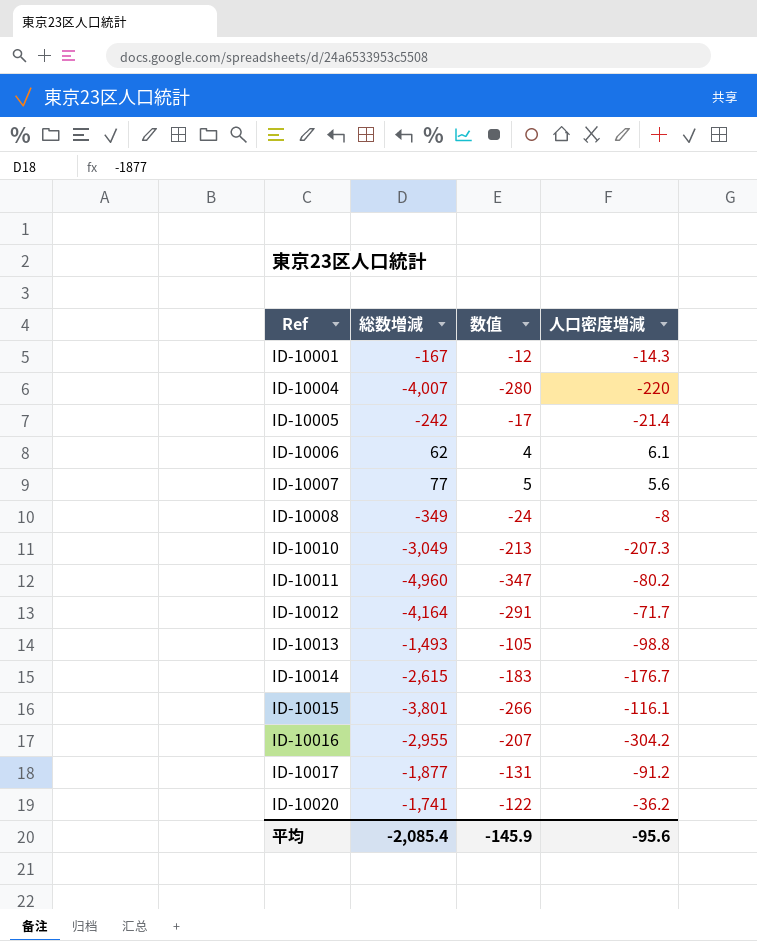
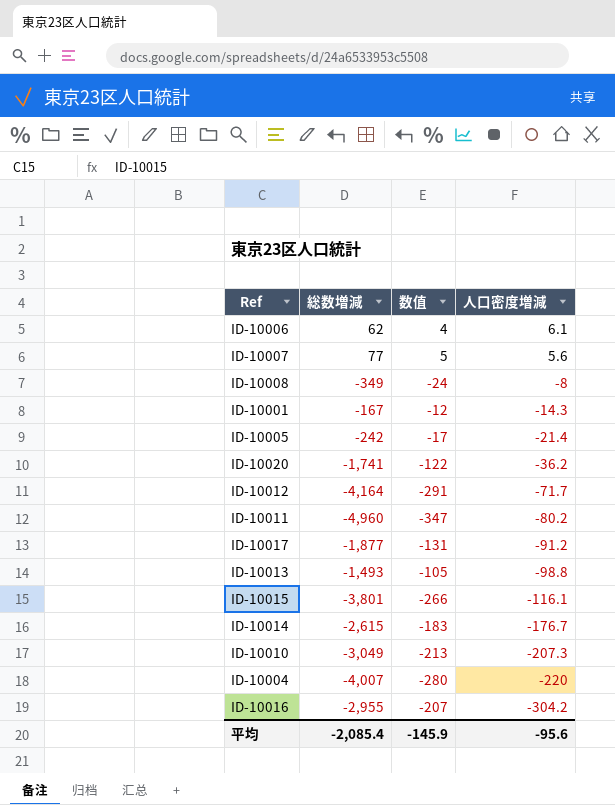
row order: Ref ascending -> 人口密度増減 descending

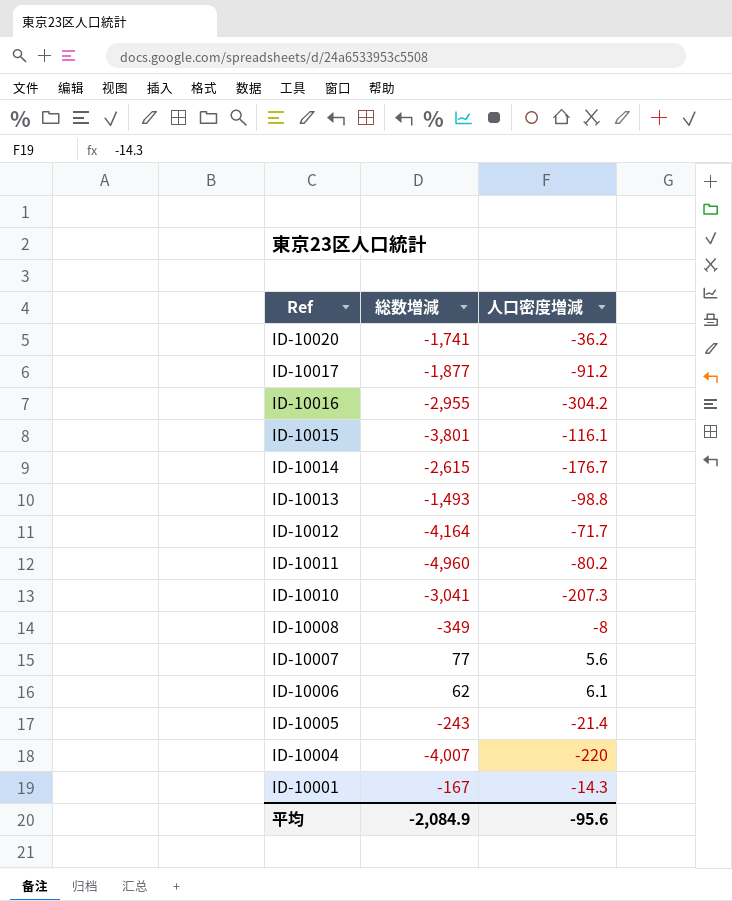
row order: 人口密度増減 descending -> Ref descending
column 数值 | formula: [総数増減] * 0.07 -> none
ID-10010 | 総数増減: -3,049 -> -3,041
ID-10005 | 総数増減: -242 -> -243
平均 | 総数増減: -2,085.4 -> -2,084.9

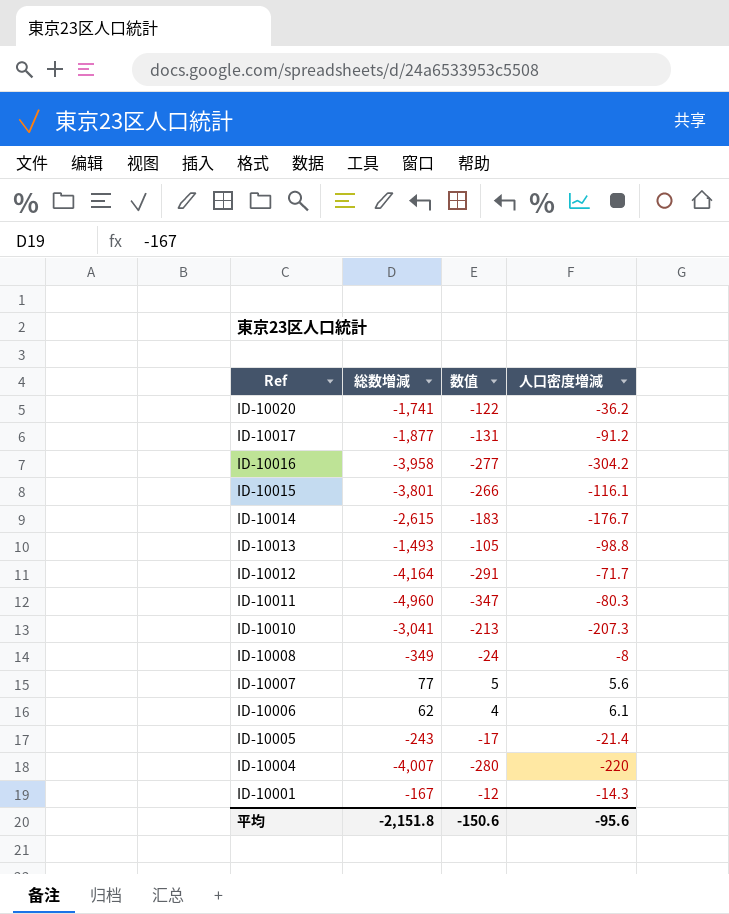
column 数值 | formula: none -> [総数増減] * 0.07
ID-10016 | 総数増減: -2,955 -> -3,958
ID-10011 | 人口密度増減: -80.2 -> -80.3
平均 | 総数増減: -2,084.9 -> -2,151.8

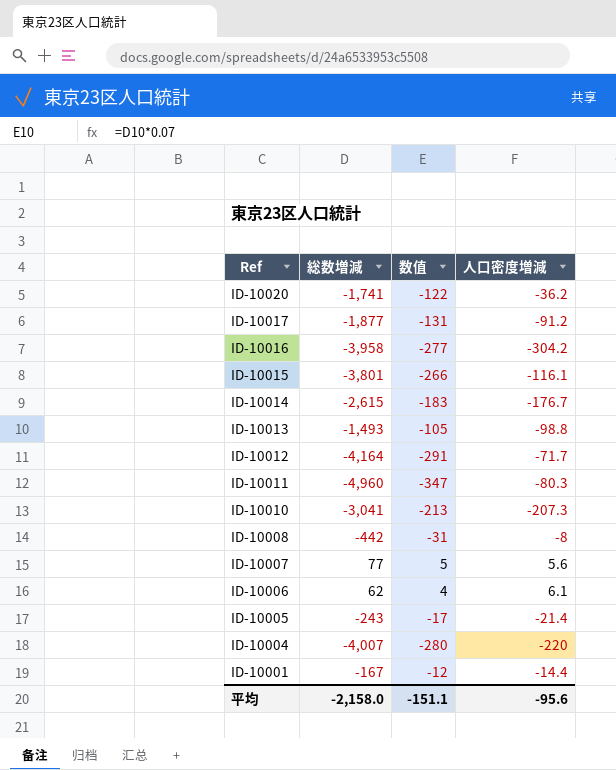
ID-10008 | 総数増減: -349 -> -442
ID-10008 | 数值: -24 -> -31
ID-10001 | 人口密度増減: -14.3 -> -14.4
平均 | 総数増減: -2,151.8 -> -2,158.0
平均 | 数值: -150.6 -> -151.1

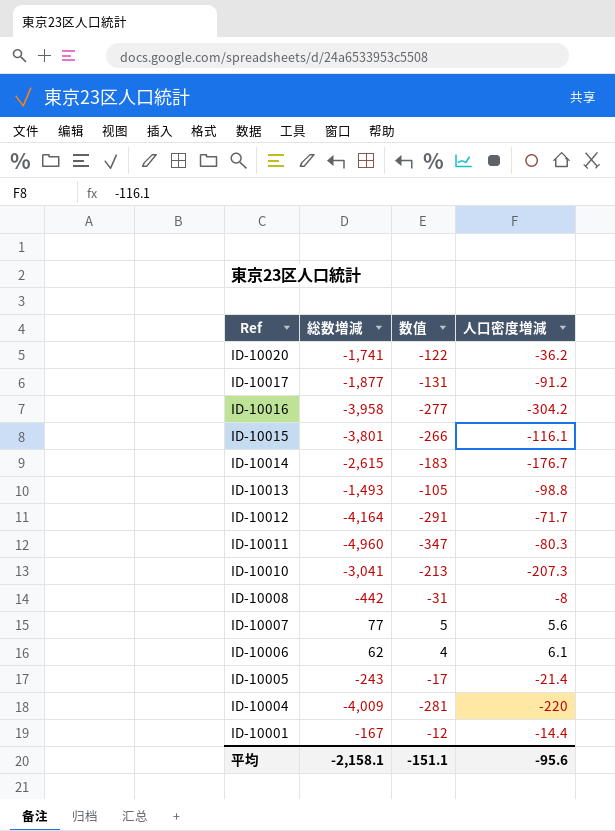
ID-10004 | 総数増減: -4,007 -> -4,009
ID-10004 | 数值: -280 -> -281
平均 | 総数増減: -2,158.0 -> -2,158.1

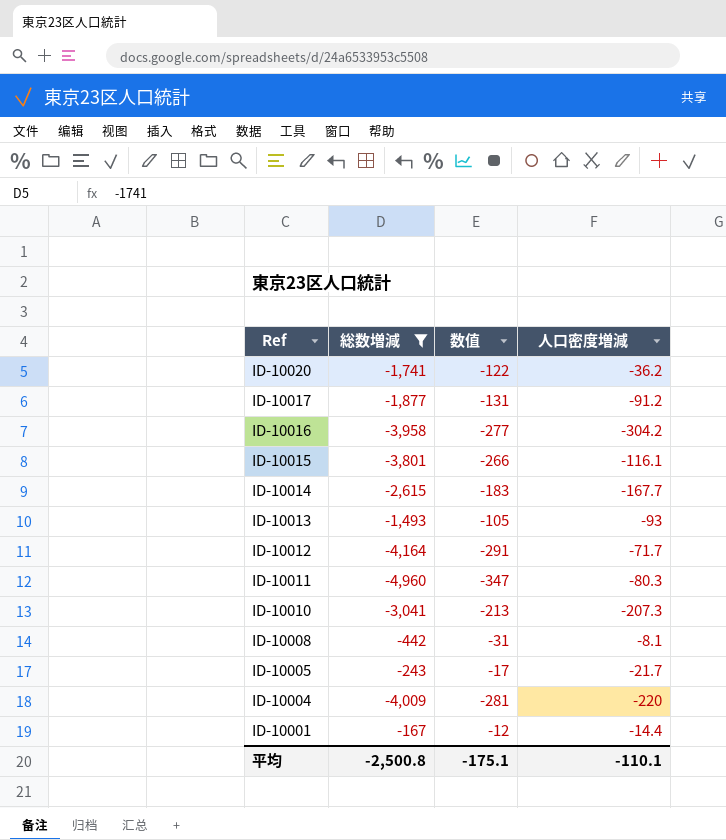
filter: none -> 総数増減 <= -167
ID-10014 | 人口密度増減: -176.7 -> -167.7
ID-10013 | 人口密度増減: -98.8 -> -93
ID-10008 | 人口密度増減: -8 -> -8.1
ID-10005 | 人口密度増減: -21.4 -> -21.7
平均 | 総数増減: -2,158.1 -> -2,500.8
平均 | 数值: -151.1 -> -175.1
平均 | 人口密度増減: -95.6 -> -110.1

